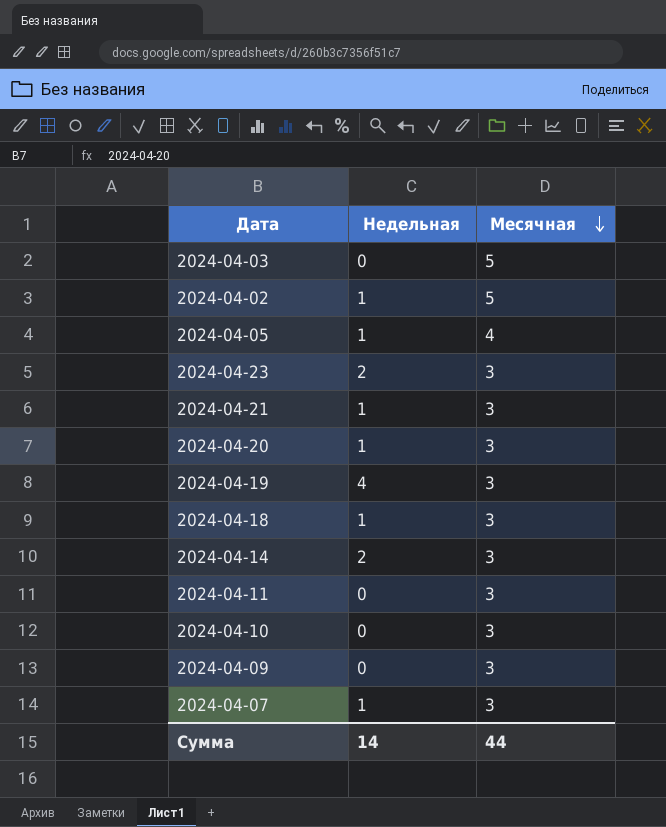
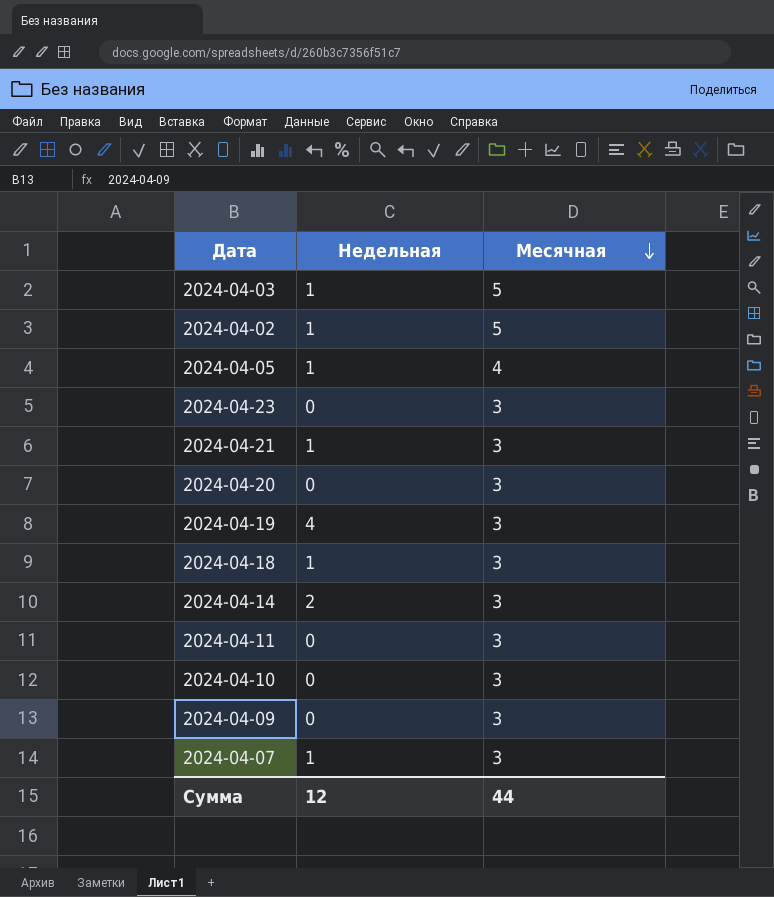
2024-04-03 | Недельная: 0 -> 1
2024-04-23 | Недельная: 2 -> 0
2024-04-20 | Недельная: 1 -> 0
Сумма | Недельная: 14 -> 12

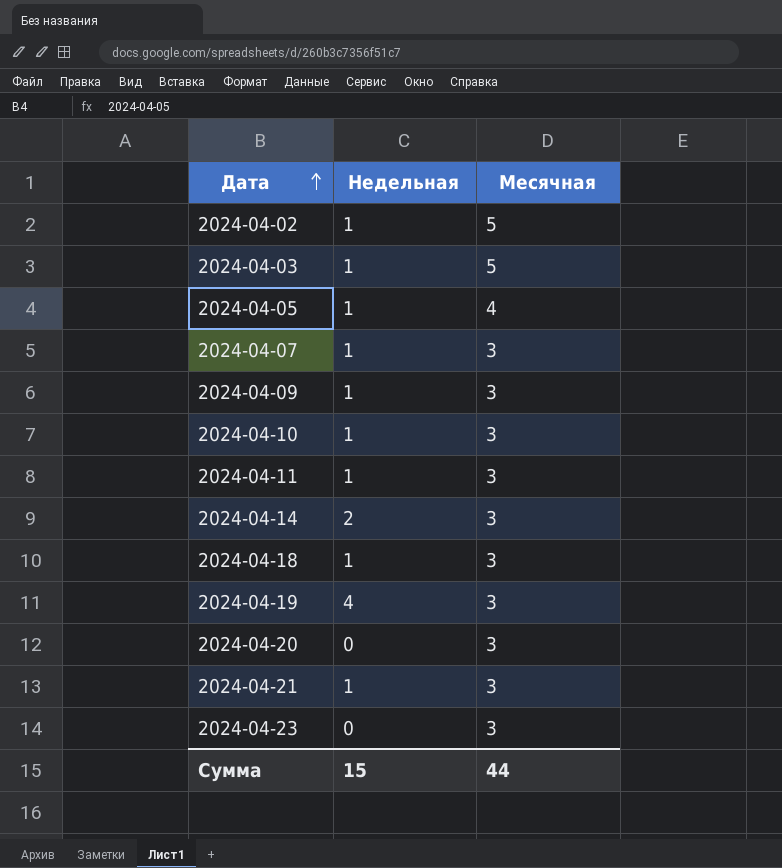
row order: Месячная descending -> Дата ascending
2024-04-09 | Недельная: 0 -> 1
2024-04-10 | Недельная: 0 -> 1
2024-04-11 | Недельная: 0 -> 1
Сумма | Недельная: 12 -> 15

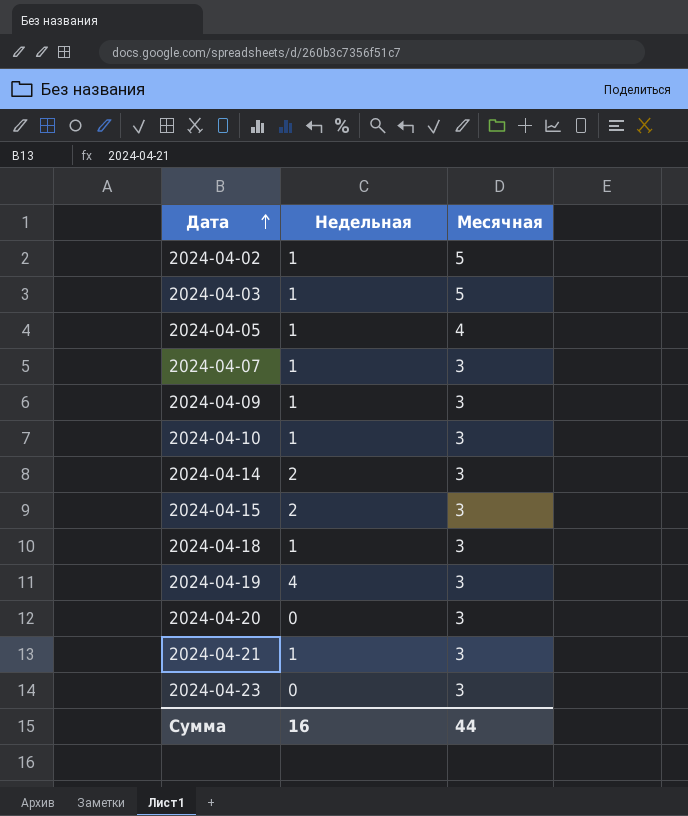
row 2024-04-11: 1 | 3 -> none
row 2024-04-15: none -> 2 | 3
Сумма | Недельная: 15 -> 16

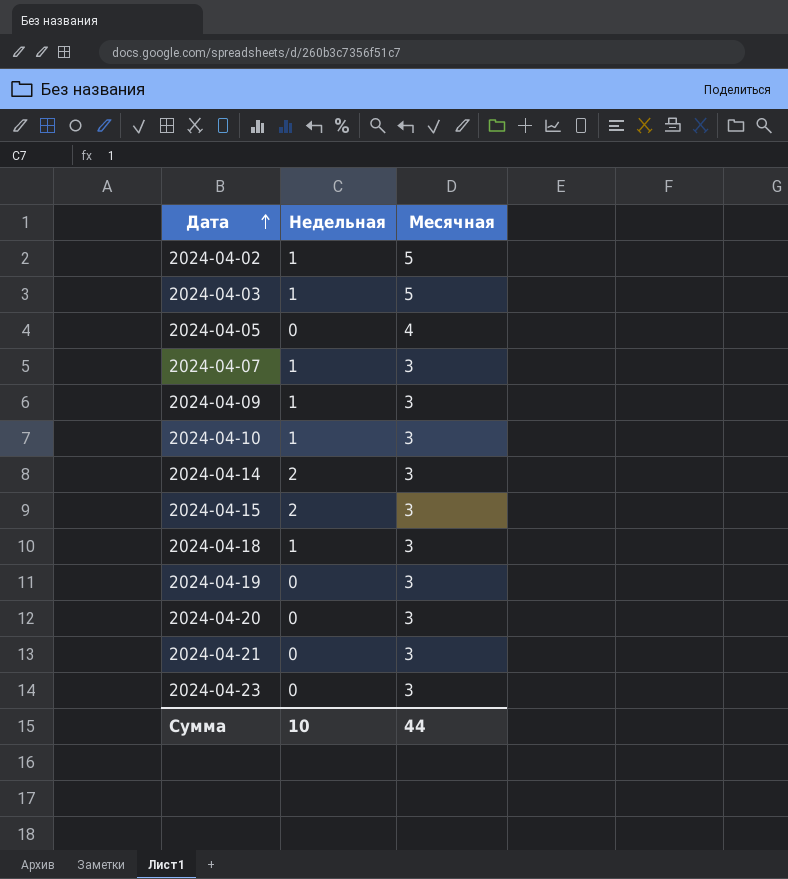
2024-04-05 | Недельная: 1 -> 0
2024-04-19 | Недельная: 4 -> 0
2024-04-21 | Недельная: 1 -> 0
Сумма | Недельная: 16 -> 10

